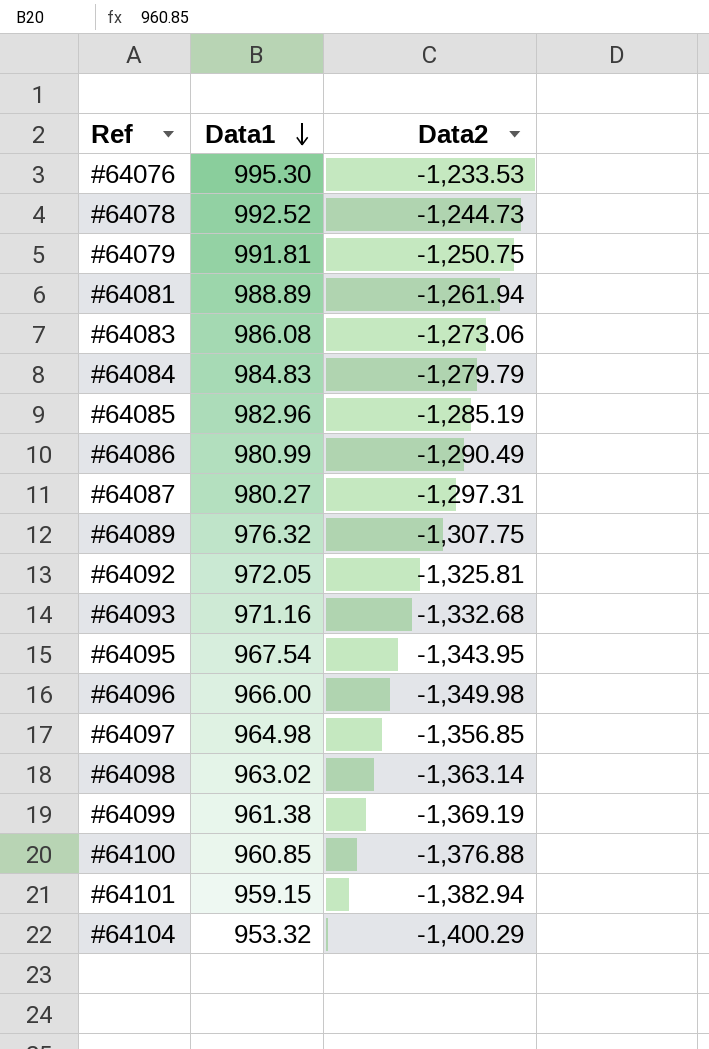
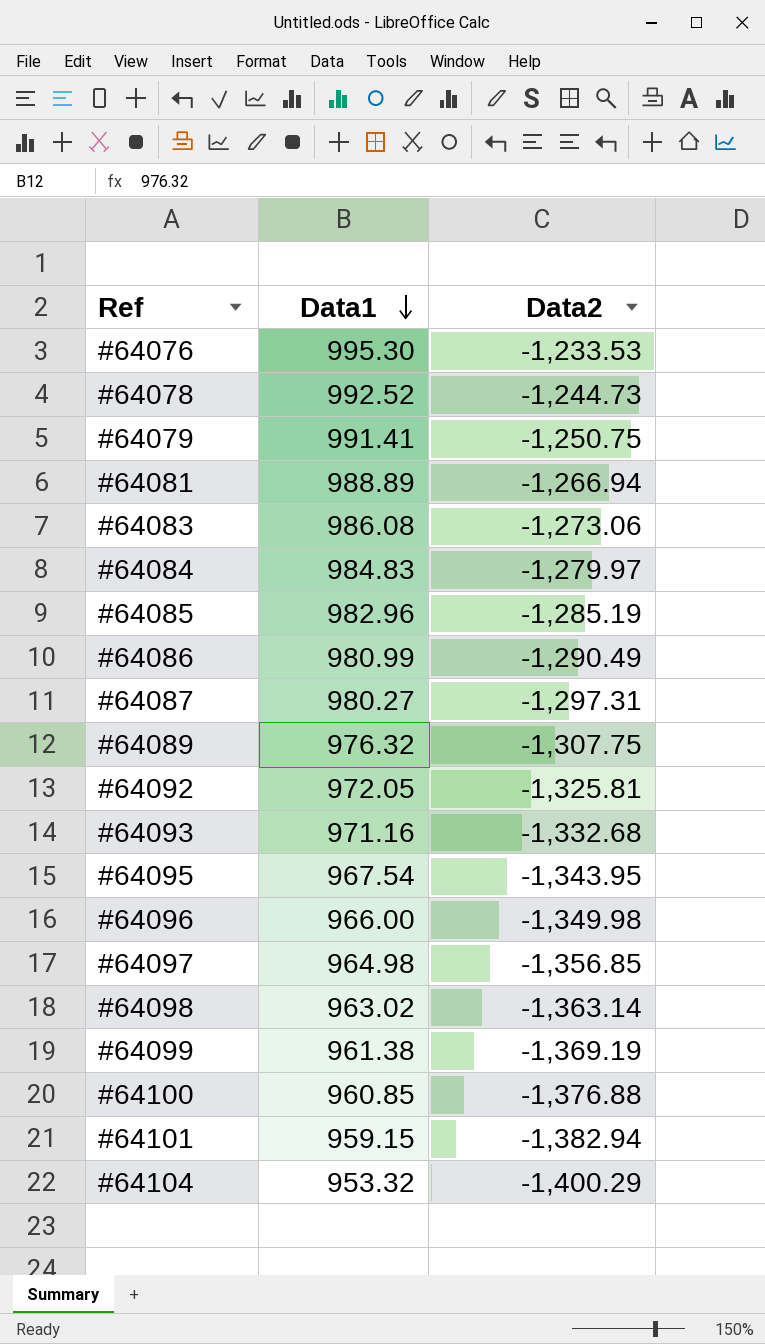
#64079 | Data1: 991.81 -> 991.41
#64081 | Data2: -1,261.94 -> -1,266.94
#64084 | Data2: -1,279.79 -> -1,279.97

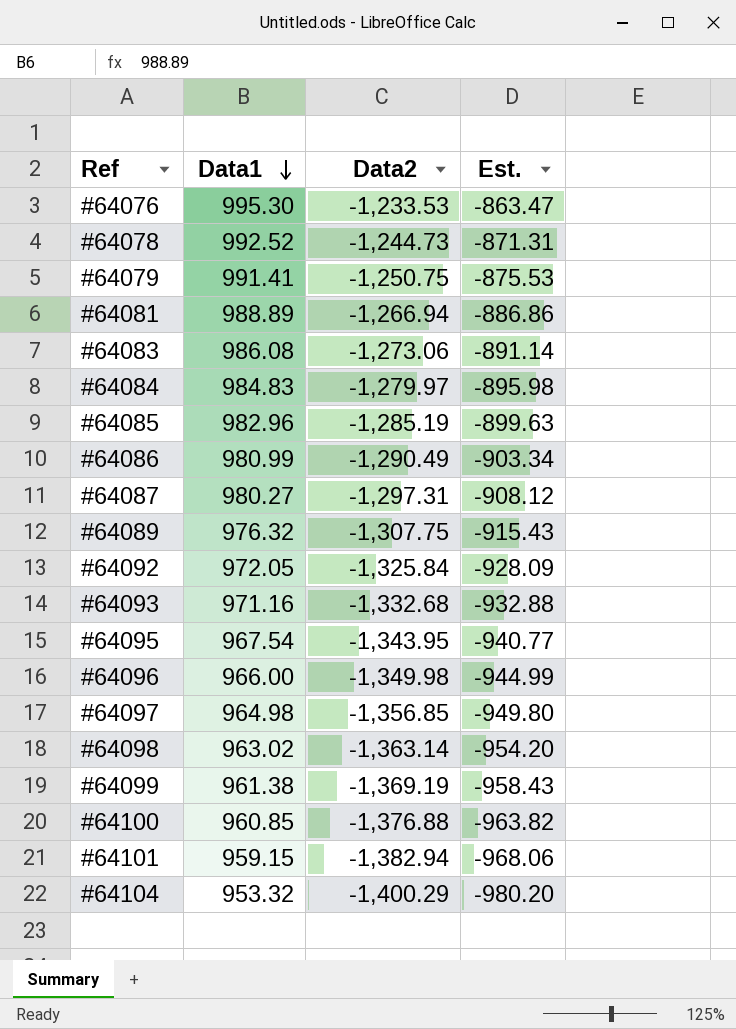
column Est. | formula: none -> [Data2] * 0.7
#64092 | Data2: -1,325.81 -> -1,325.84

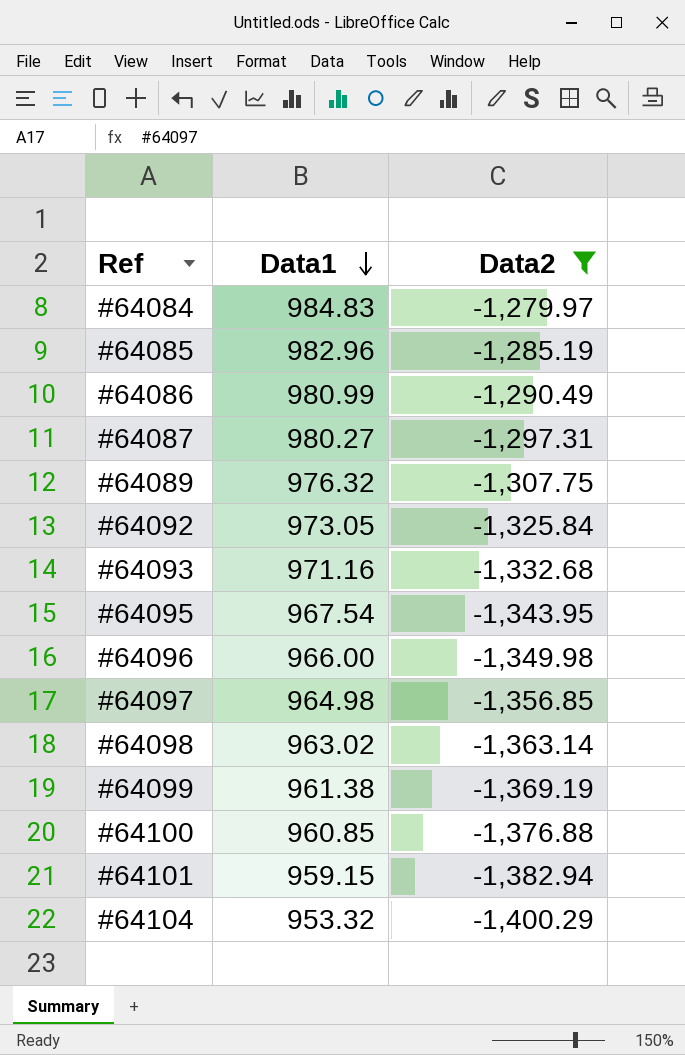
filter: none -> Data2 <= -1,279.97
column Est. | formula: [Data2] * 0.7 -> none
#64092 | Data1: 972.05 -> 973.05

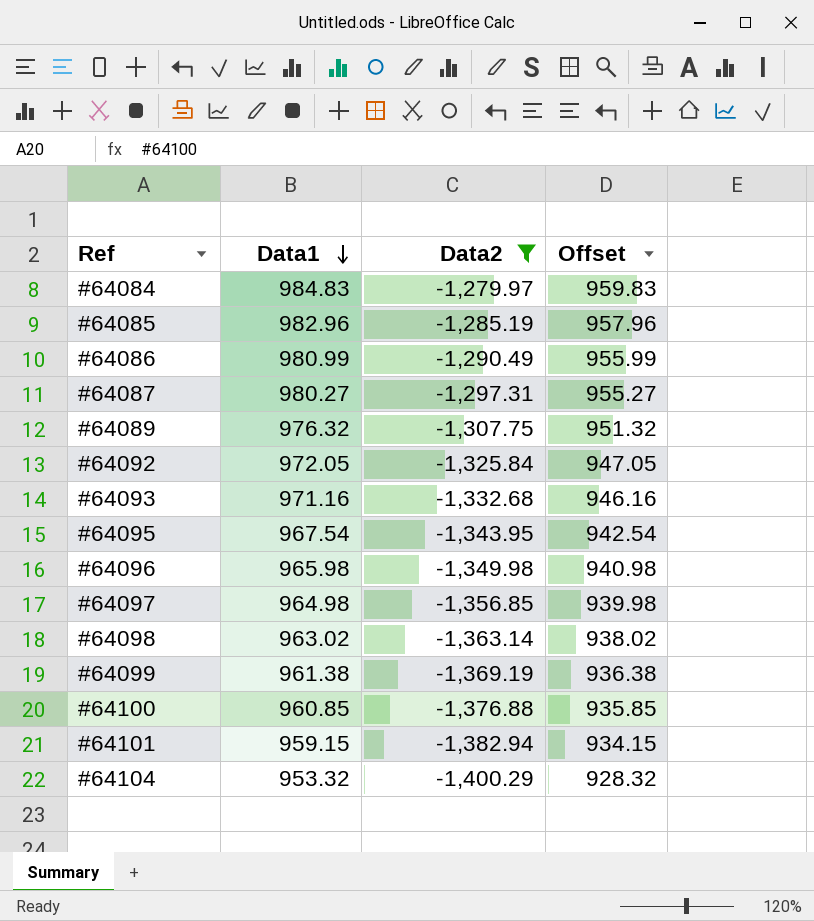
column Offset | formula: none -> [Data1] - 25
#64092 | Data1: 973.05 -> 972.05
#64096 | Data1: 966.00 -> 965.98

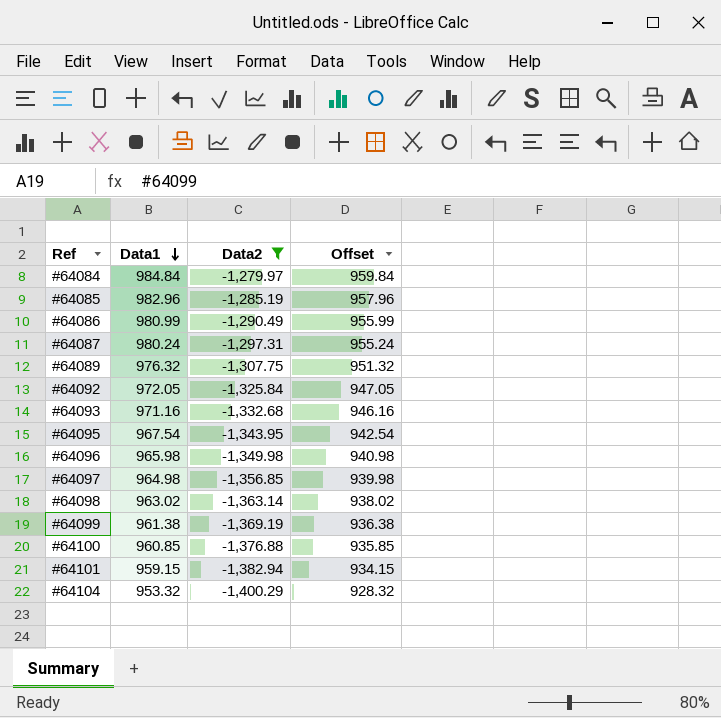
#64084 | Data1: 984.83 -> 984.84
#64084 | Offset: 959.83 -> 959.84
#64087 | Data1: 980.27 -> 980.24
#64087 | Offset: 955.27 -> 955.24

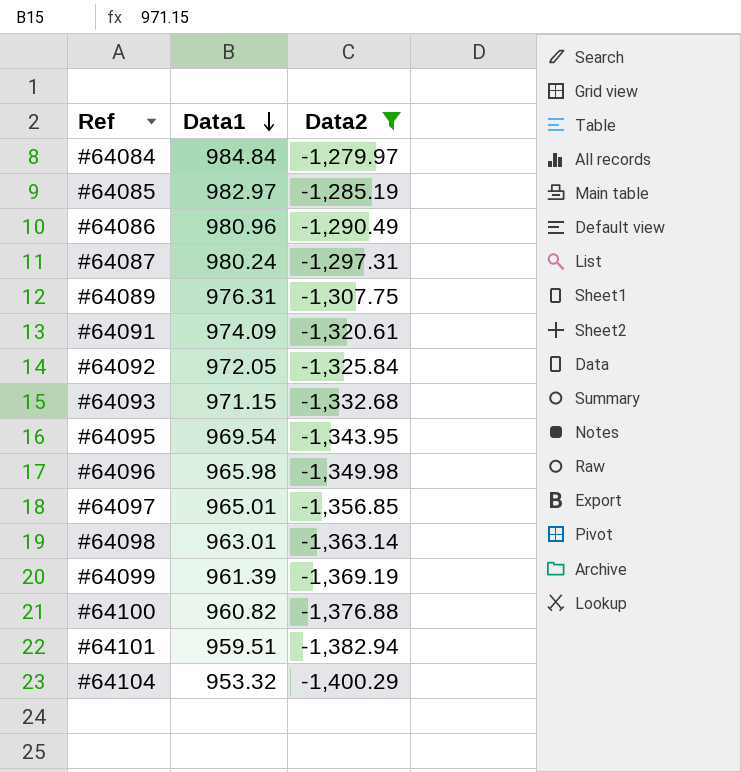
column Offset | formula: [Data1] - 25 -> none
#64085 | Data1: 982.96 -> 982.97
#64086 | Data1: 980.99 -> 980.96
#64089 | Data1: 976.32 -> 976.31
row #64091: none -> 974.09 | -1,320.61
#64093 | Data1: 971.16 -> 971.15
#64095 | Data1: 967.54 -> 969.54
#64097 | Data1: 964.98 -> 965.01
#64098 | Data1: 963.02 -> 963.01
#64099 | Data1: 961.38 -> 961.39
#64100 | Data1: 960.85 -> 960.82
#64101 | Data1: 959.15 -> 959.51

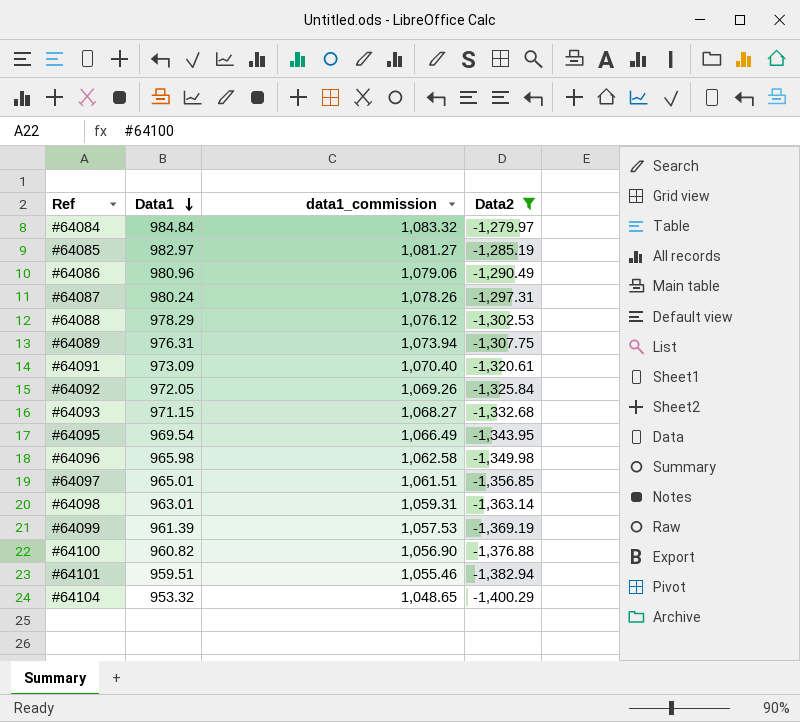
column data1_commission | formula: none -> [Data1] * 1.1
row #64088: none -> 978.29 | 1,076.12 | -1,302.53
#64091 | Data1: 974.09 -> 973.09

